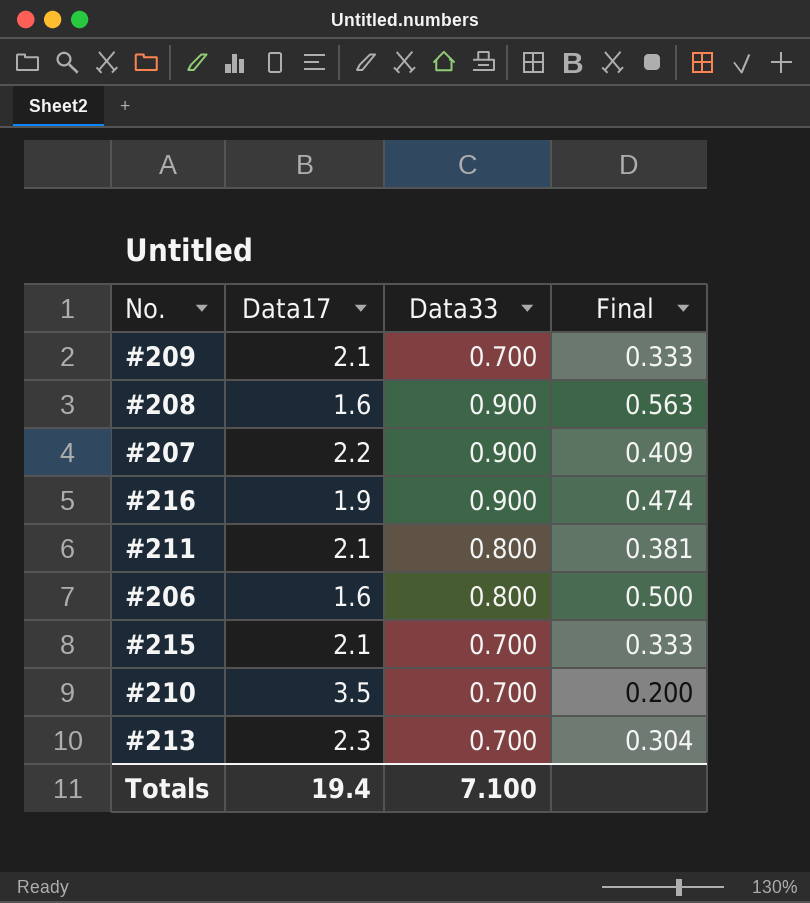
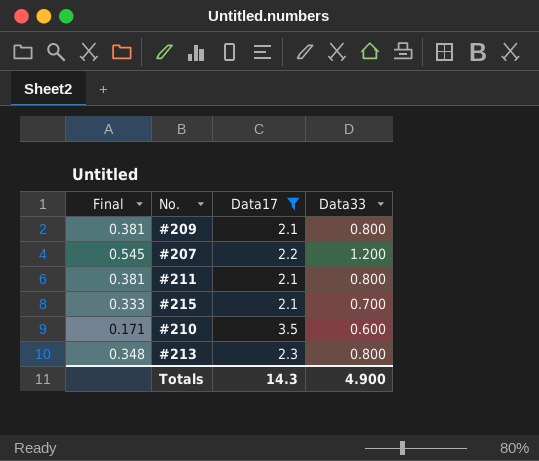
filter: none -> Data17 >= 2.1
column Final | position: 4 -> 1
#209 | Final: 0.333 -> 0.381
#209 | Data33: 0.700 -> 0.800
#207 | Final: 0.409 -> 0.545
#207 | Data33: 0.900 -> 1.200
#210 | Final: 0.200 -> 0.171
#210 | Data33: 0.700 -> 0.600
#213 | Final: 0.304 -> 0.348
#213 | Data33: 0.700 -> 0.800
Totals | Data17: 19.4 -> 14.3
Totals | Data33: 7.100 -> 4.900

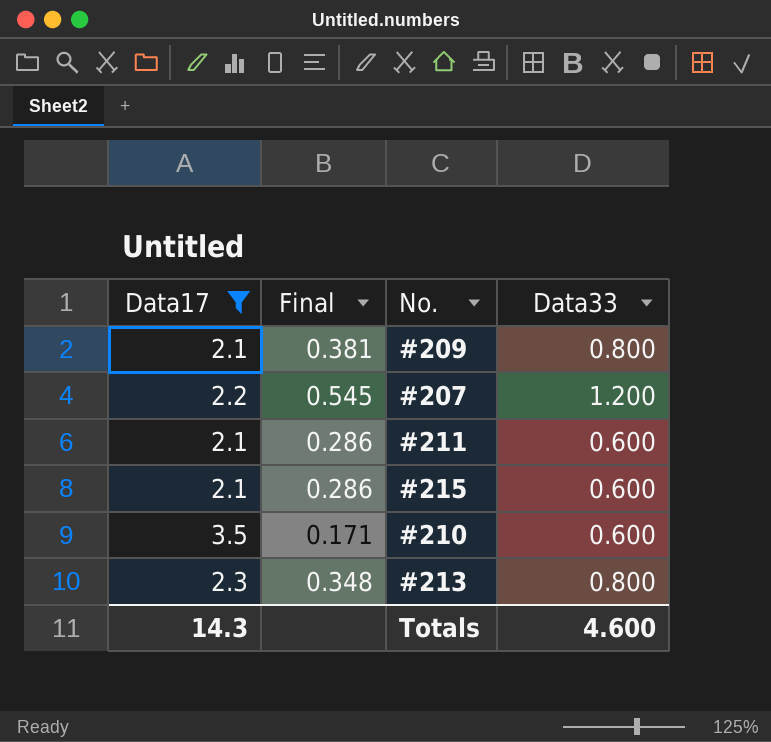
column Data17 | position: 3 -> 1
#211 | Final: 0.381 -> 0.286
#211 | Data33: 0.800 -> 0.600
#215 | Final: 0.333 -> 0.286
#215 | Data33: 0.700 -> 0.600
Totals | Data33: 4.900 -> 4.600

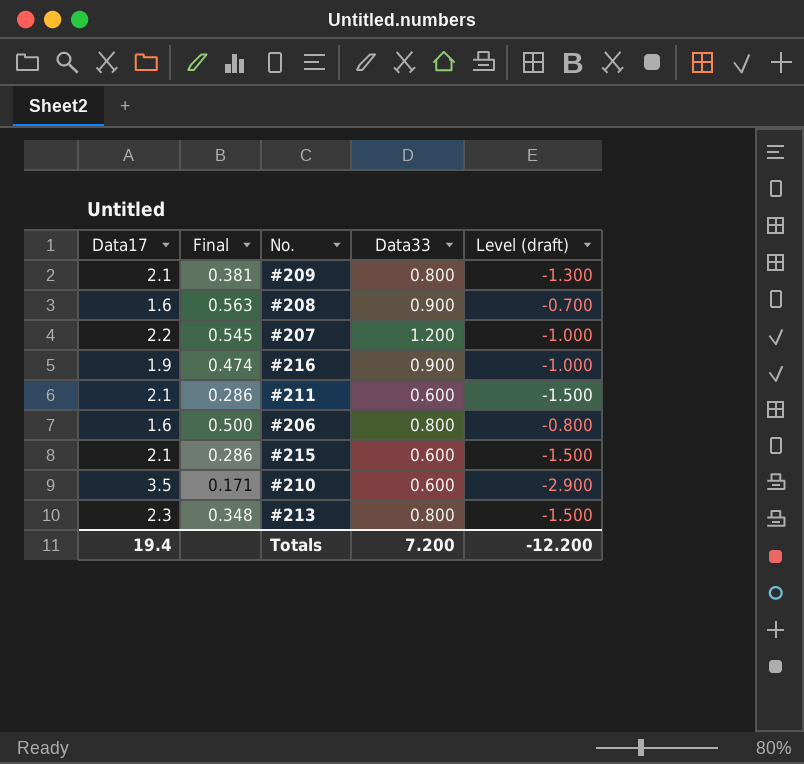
filter: Data17 >= 2.1 -> none
column Level (draft) | formula: none -> [Data33] - [Data17]
Totals | Data17: 14.3 -> 19.4
Totals | Data33: 4.600 -> 7.200

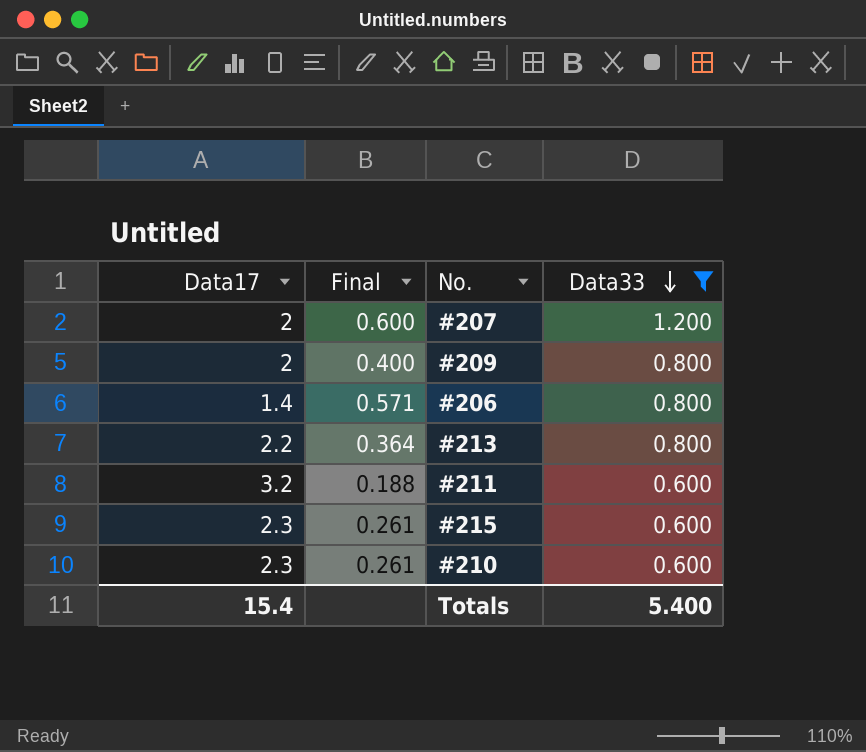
filter: none -> Data33 != 0.900
row order: none -> Data33 descending
column Level (draft) | formula: [Data33] - [Data17] -> none
#207 | Data17: 2.2 -> 2
#207 | Final: 0.545 -> 0.600
#209 | Data17: 2.1 -> 2
#209 | Final: 0.381 -> 0.400
#206 | Data17: 1.6 -> 1.4
#206 | Final: 0.500 -> 0.571
#213 | Data17: 2.3 -> 2.2
#213 | Final: 0.348 -> 0.364
#211 | Data17: 2.1 -> 3.2
#211 | Final: 0.286 -> 0.188
#215 | Data17: 2.1 -> 2.3
#215 | Final: 0.286 -> 0.261
#210 | Data17: 3.5 -> 2.3
#210 | Final: 0.171 -> 0.261
Totals | Data17: 19.4 -> 15.4
Totals | Data33: 7.200 -> 5.400

